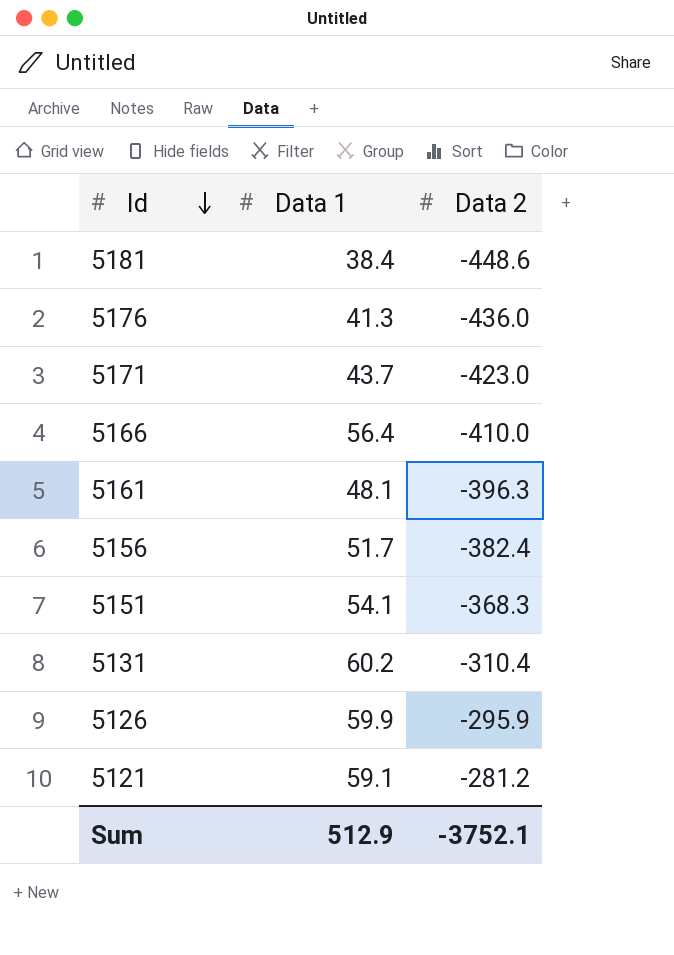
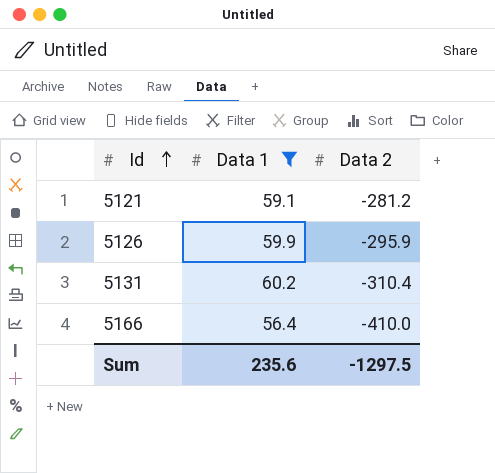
filter: none -> Data 1 >= 56.4
row order: Id descending -> Id ascending
Sum | Data 1: 512.9 -> 235.6
Sum | Data 2: -3752.1 -> -1297.5

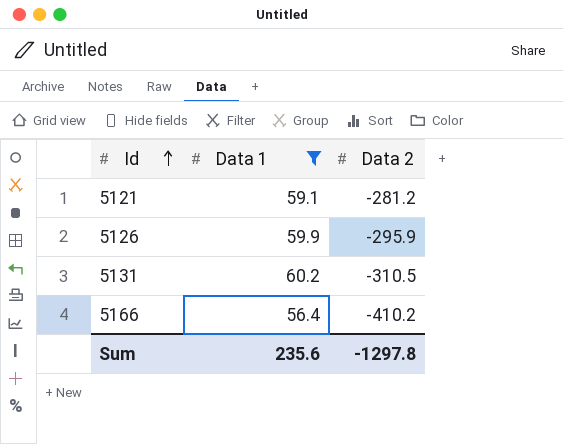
5131 | Data 2: -310.4 -> -310.5
5166 | Data 2: -410.0 -> -410.2
Sum | Data 2: -1297.5 -> -1297.8

